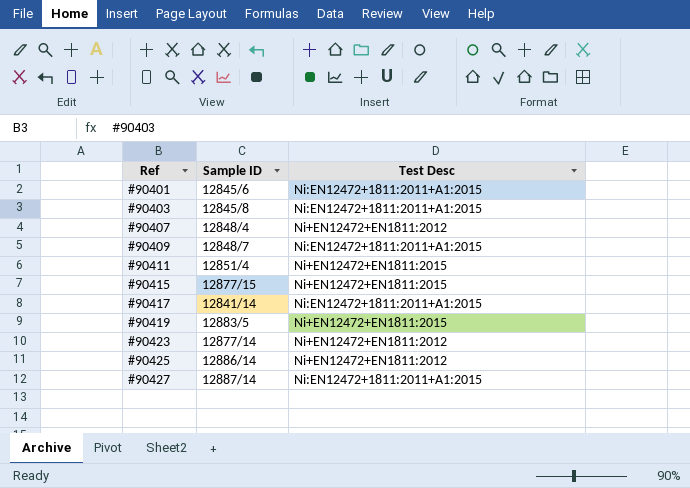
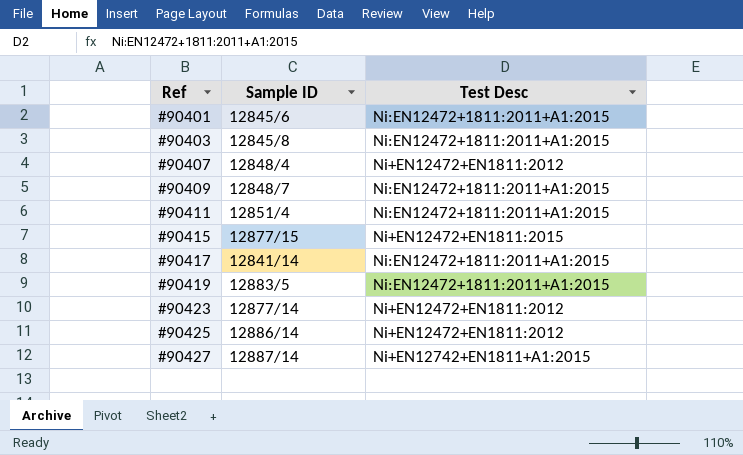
#90411 | Test Desc: Ni+EN12472+EN1811:2015 -> Ni:EN12472+1811:2011+A1:2015
#90419 | Test Desc: Ni+EN12472+EN1811:2015 -> Ni:EN12472+1811:2011+A1:2015
#90427 | Test Desc: Ni:EN12472+1811:2011+A1:2015 -> Ni+EN12742+EN1811+A1:2015

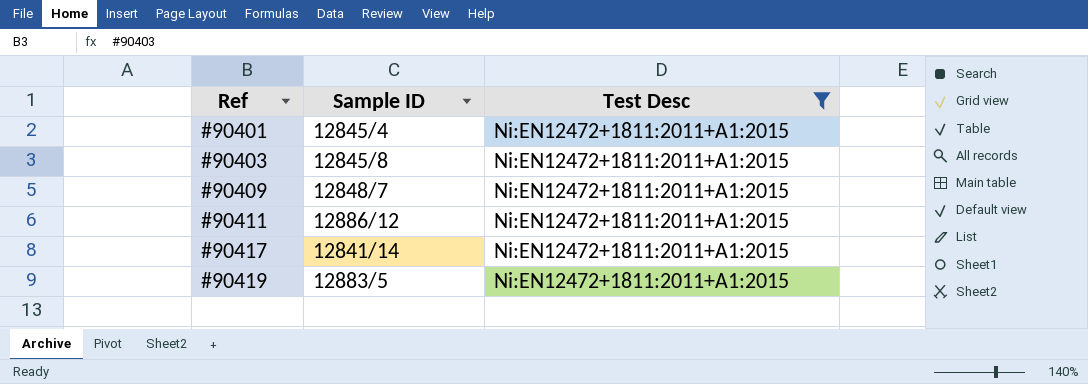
filter: none -> Test Desc = Ni:EN12472+1811:2011+A1:2015
#90401 | Sample ID: 12845/6 -> 12845/4
#90411 | Sample ID: 12851/4 -> 12886/12

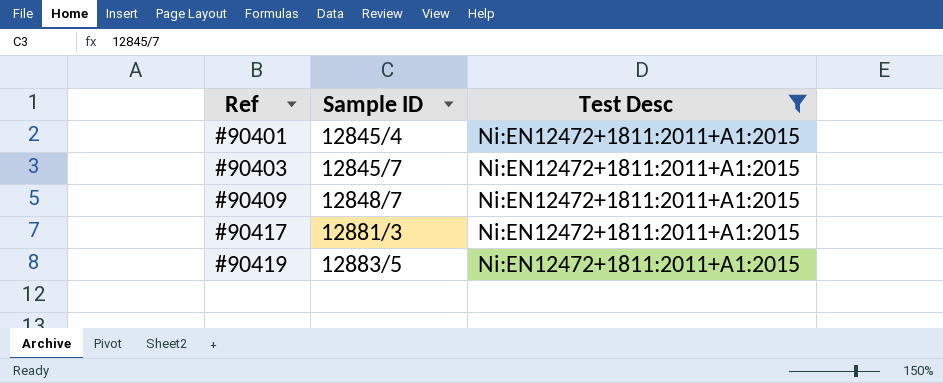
row #90411: 12886/12 | Ni:EN12472+1811:2011+A1:2015 -> none
#90403 | Sample ID: 12845/8 -> 12845/7
#90417 | Sample ID: 12841/14 -> 12881/3

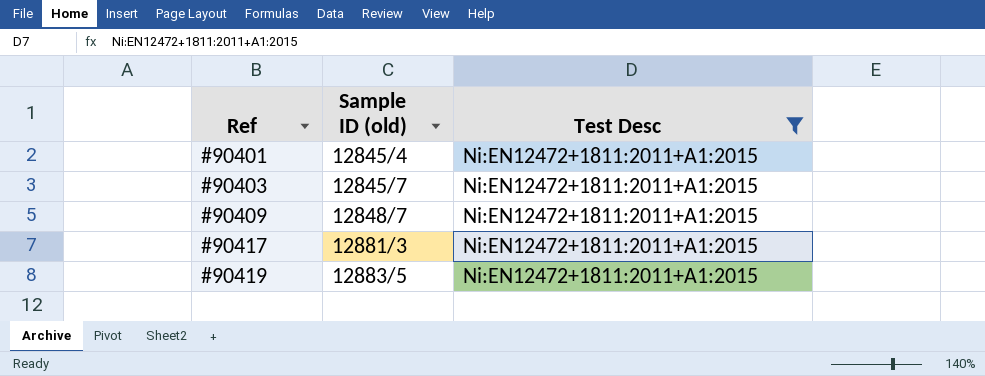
column name: Sample ID -> Sample ID (old)

